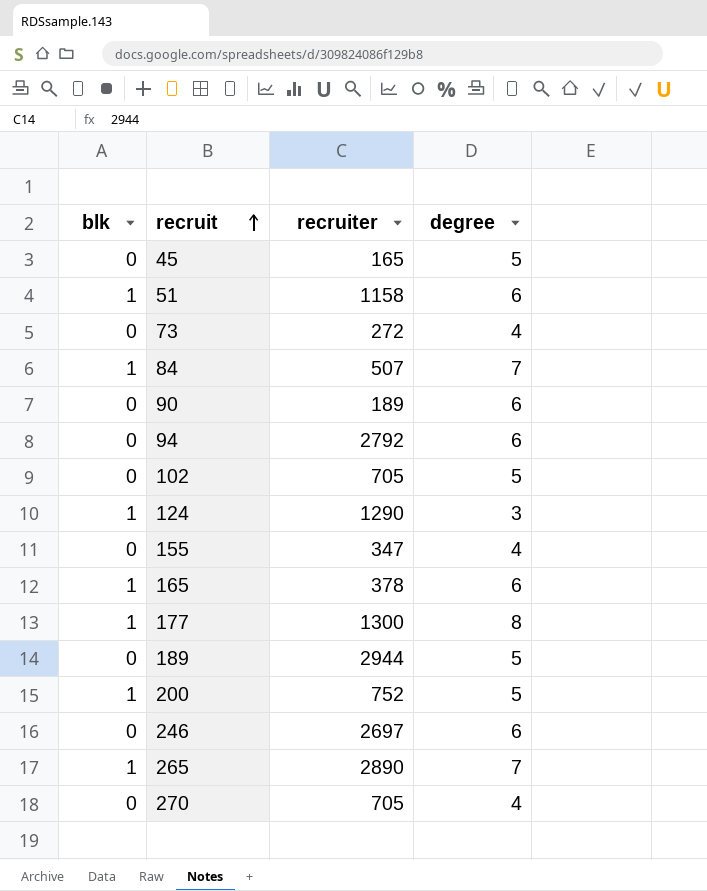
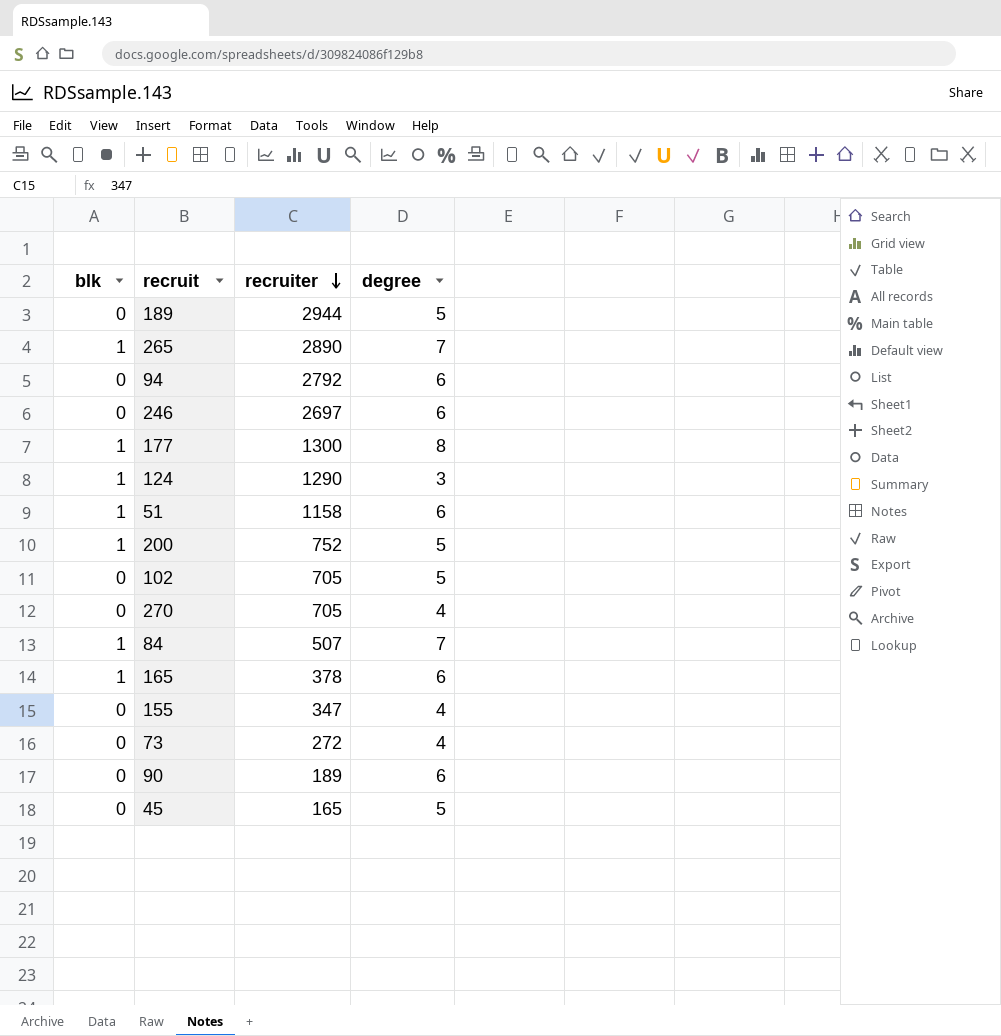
row order: recruit ascending -> recruiter descending

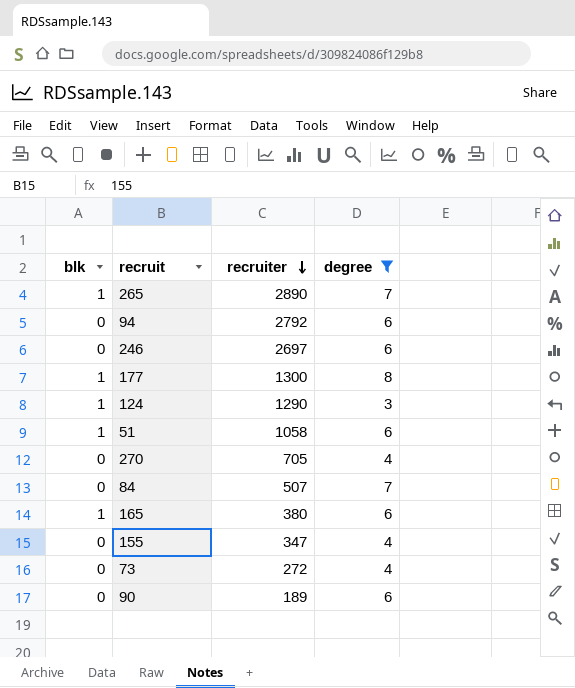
filter: none -> degree != 5
51 | recruiter: 1158 -> 1058
84 | blk: 1 -> 0
165 | recruiter: 378 -> 380

